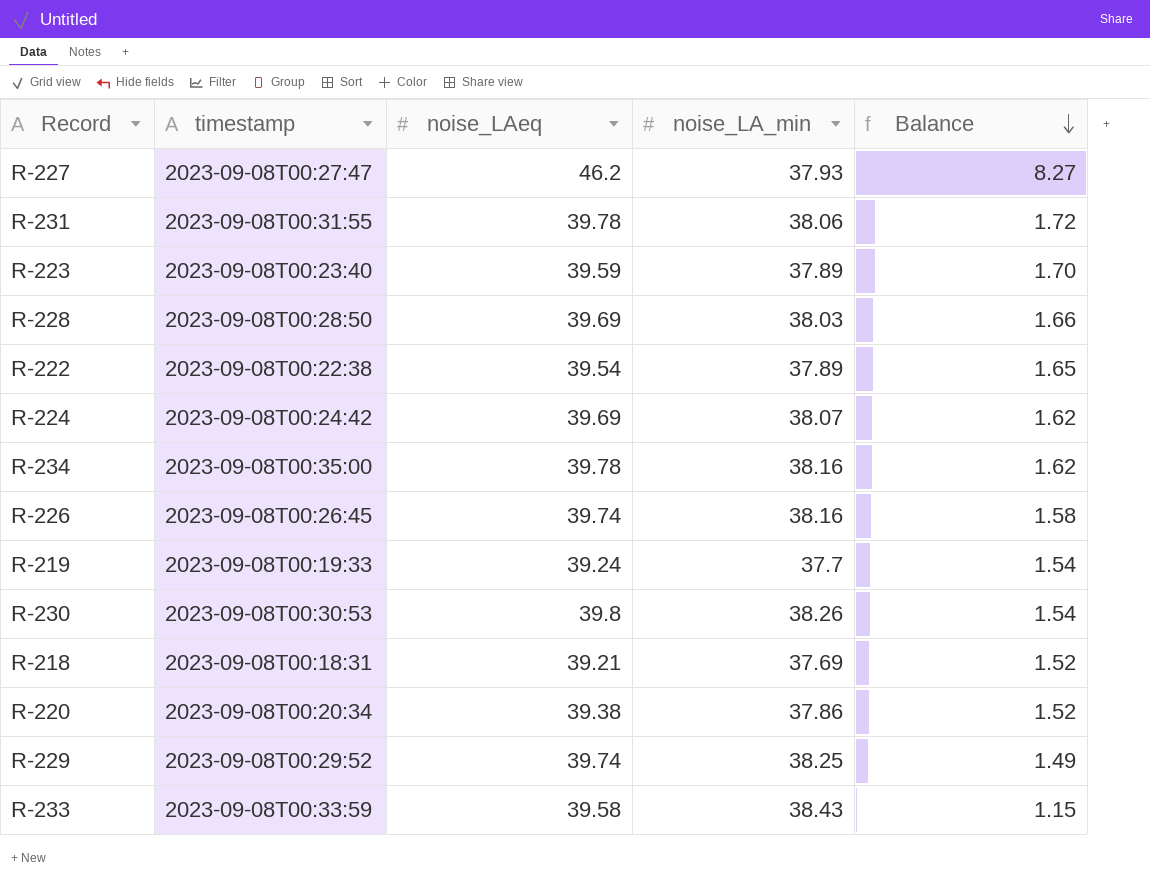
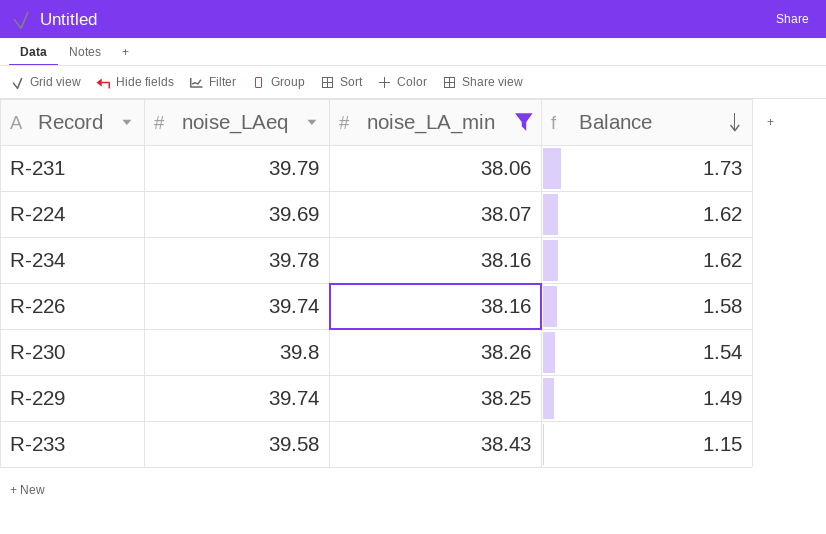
filter: none -> noise_LA_min >= 38.06
column timestamp | position: 2 -> none
R-231 | noise_LAeq: 39.78 -> 39.79
R-231 | Balance: 1.72 -> 1.73

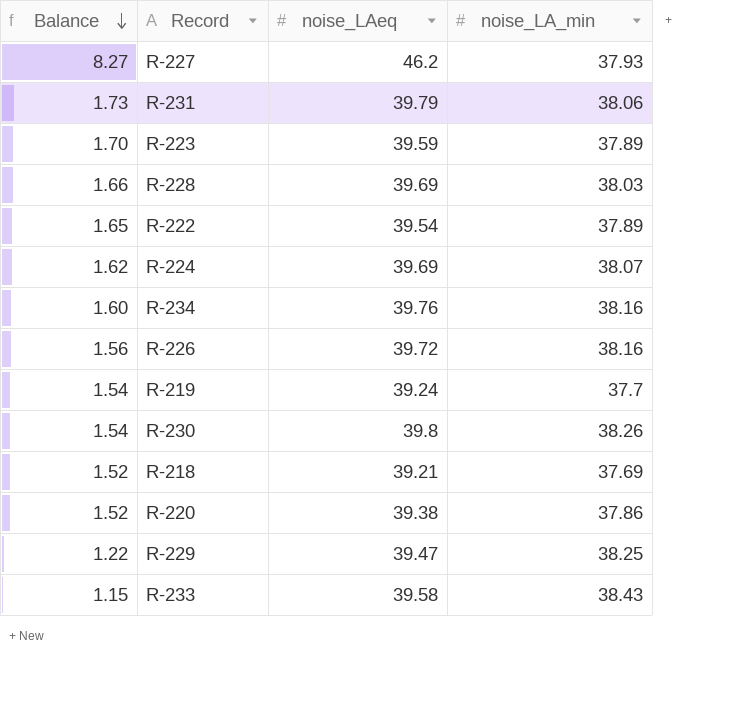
filter: noise_LA_min >= 38.06 -> none
column Balance | position: 4 -> 1
R-234 | Balance: 1.62 -> 1.60
R-234 | noise_LAeq: 39.78 -> 39.76
R-226 | Balance: 1.58 -> 1.56
R-226 | noise_LAeq: 39.74 -> 39.72
R-229 | Balance: 1.49 -> 1.22
R-229 | noise_LAeq: 39.74 -> 39.47

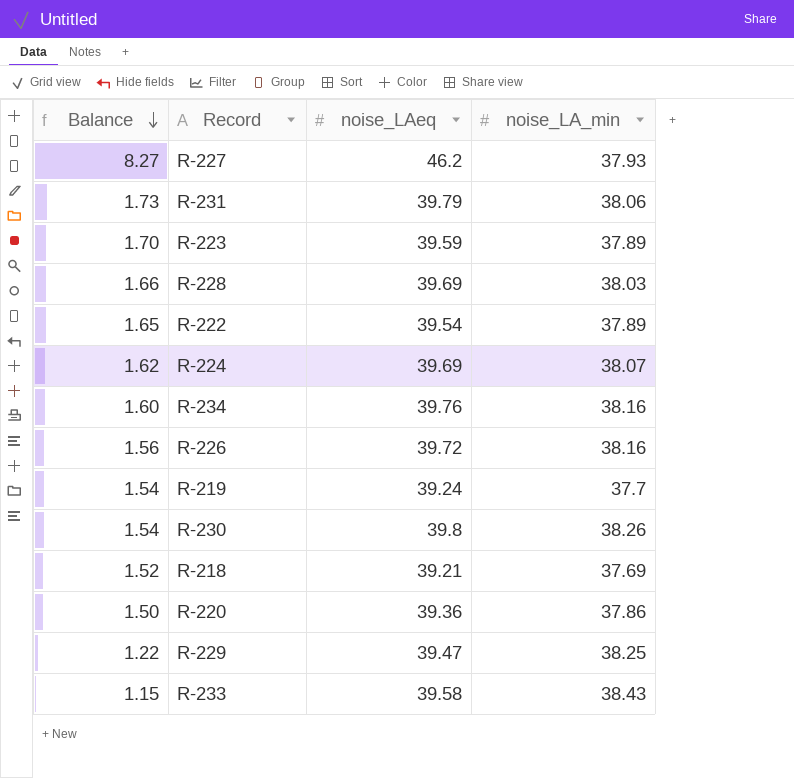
R-220 | Balance: 1.52 -> 1.50
R-220 | noise_LAeq: 39.38 -> 39.36

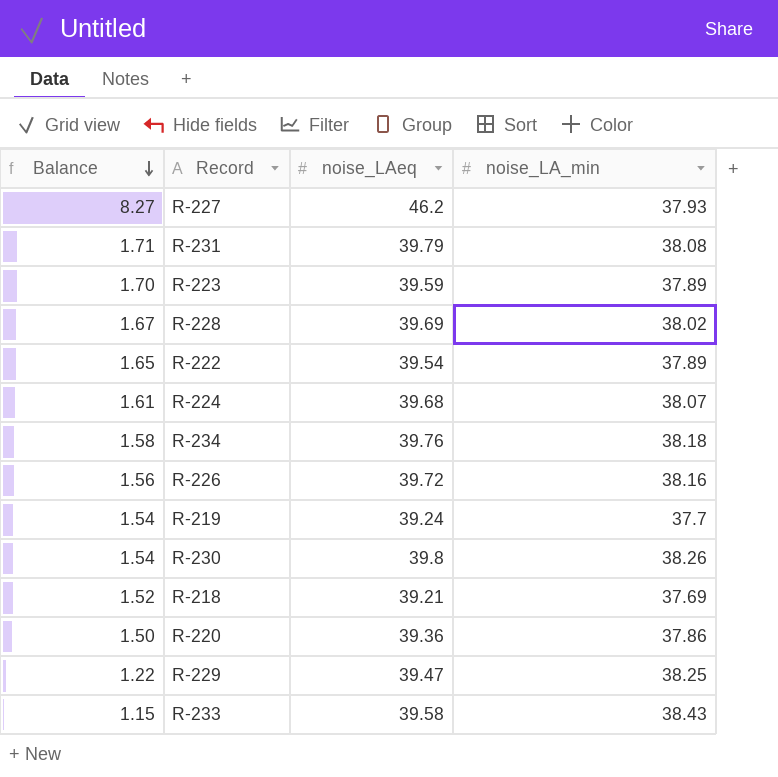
R-231 | Balance: 1.73 -> 1.71
R-231 | noise_LA_min: 38.06 -> 38.08
R-228 | Balance: 1.66 -> 1.67
R-228 | noise_LA_min: 38.03 -> 38.02
R-224 | Balance: 1.62 -> 1.61
R-224 | noise_LAeq: 39.69 -> 39.68
R-234 | Balance: 1.60 -> 1.58
R-234 | noise_LA_min: 38.16 -> 38.18

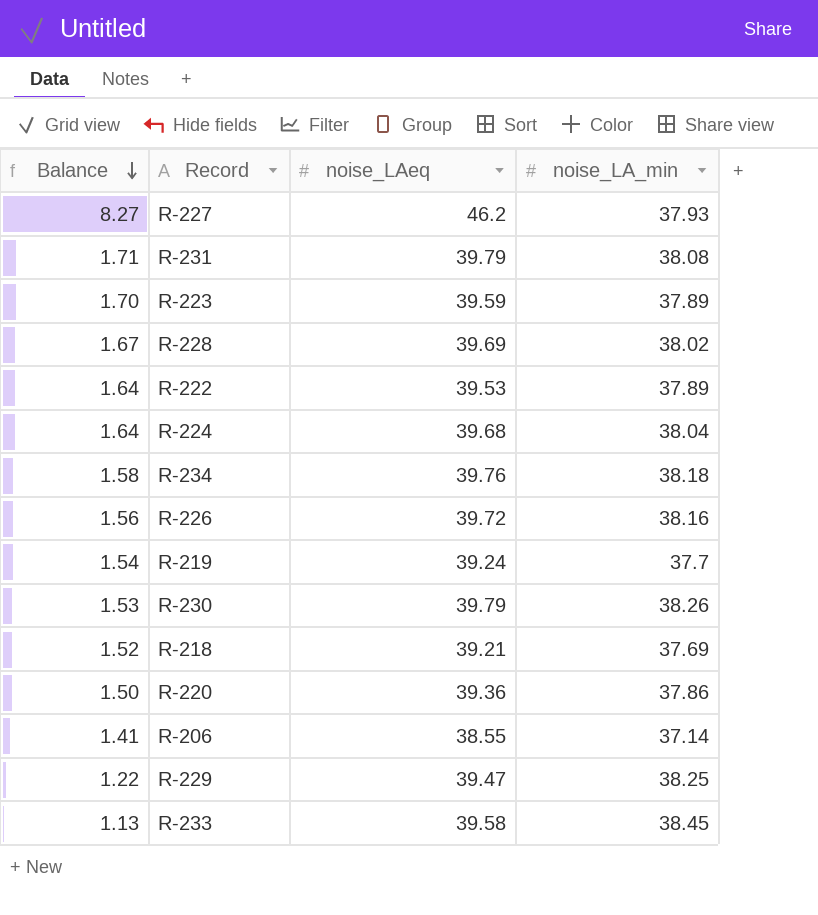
R-222 | Balance: 1.65 -> 1.64
R-222 | noise_LAeq: 39.54 -> 39.53
R-224 | Balance: 1.61 -> 1.64
R-224 | noise_LA_min: 38.07 -> 38.04
R-230 | Balance: 1.54 -> 1.53
R-230 | noise_LAeq: 39.8 -> 39.79
row R-206: none -> 1.41 | 38.55 | 37.14
R-233 | Balance: 1.15 -> 1.13
R-233 | noise_LA_min: 38.43 -> 38.45

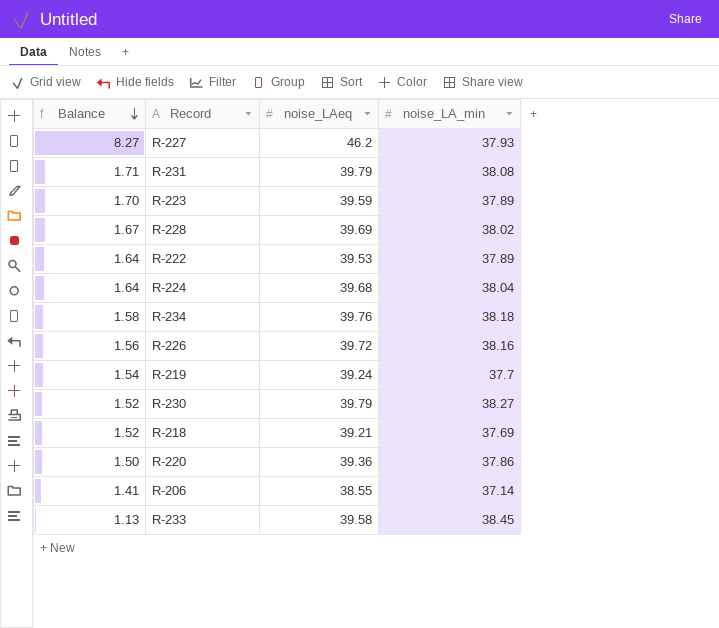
row R-229: 1.22 | 39.47 | 38.25 -> none
R-230 | Balance: 1.53 -> 1.52
R-230 | noise_LA_min: 38.26 -> 38.27

